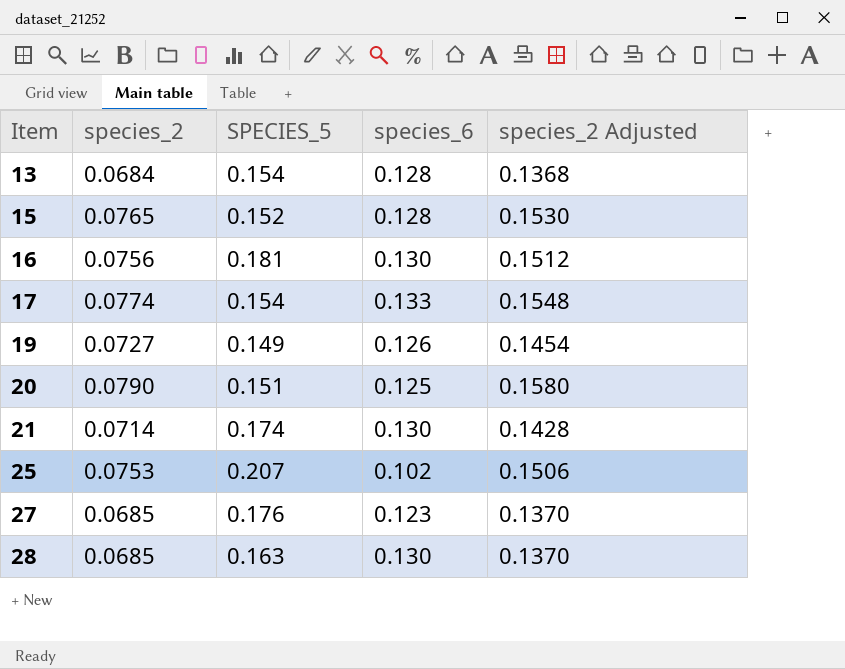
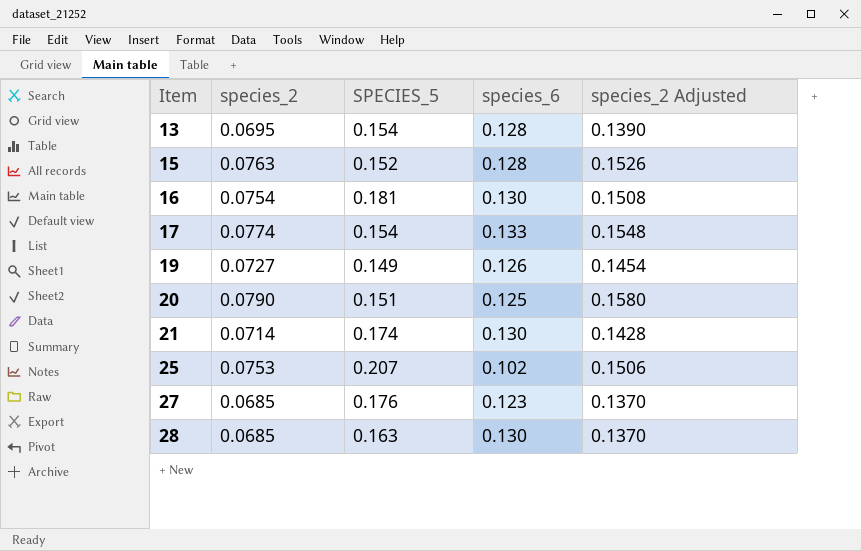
13 | species_2: 0.0684 -> 0.0695
13 | species_2 Adjusted: 0.1368 -> 0.1390
15 | species_2: 0.0765 -> 0.0763
15 | species_2 Adjusted: 0.1530 -> 0.1526
16 | species_2: 0.0756 -> 0.0754
16 | species_2 Adjusted: 0.1512 -> 0.1508

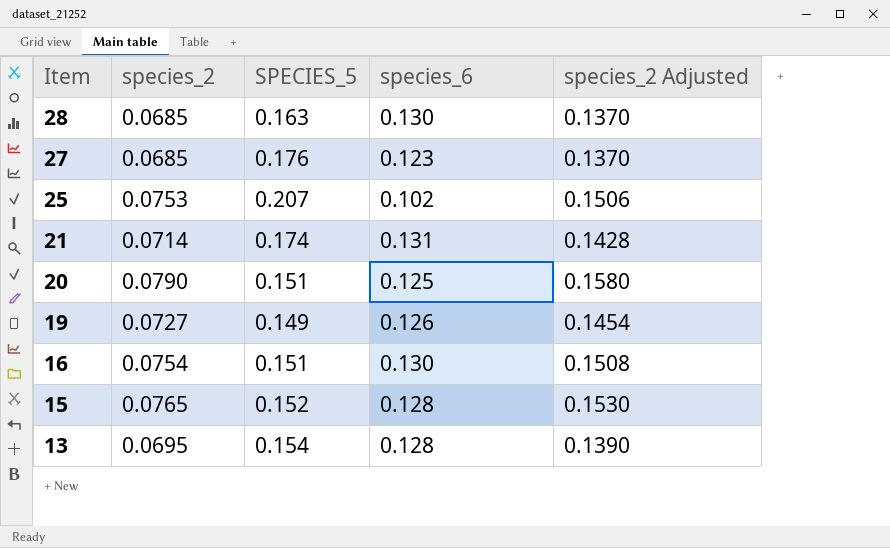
row order: Item ascending -> Item descending
row 17: 0.0774 | 0.154 | 0.133 | 0.1548 -> none
21 | species_6: 0.130 -> 0.131
16 | SPECIES_5: 0.181 -> 0.151
15 | species_2: 0.0763 -> 0.0765
15 | species_2 Adjusted: 0.1526 -> 0.1530

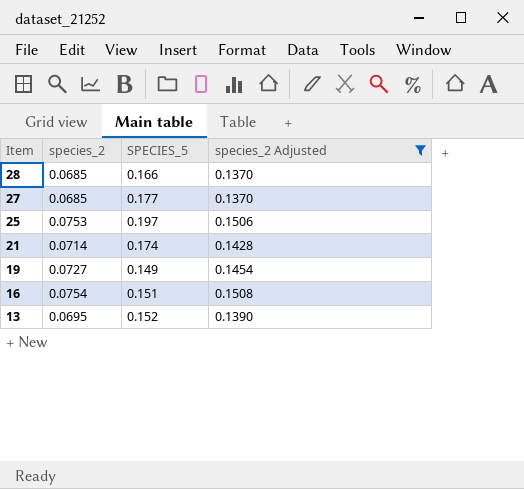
filter: none -> species_2 Adjusted <= 0.1508
column species_6 | position: 4 -> none
28 | SPECIES_5: 0.163 -> 0.166
27 | SPECIES_5: 0.176 -> 0.177
25 | SPECIES_5: 0.207 -> 0.197
13 | SPECIES_5: 0.154 -> 0.152

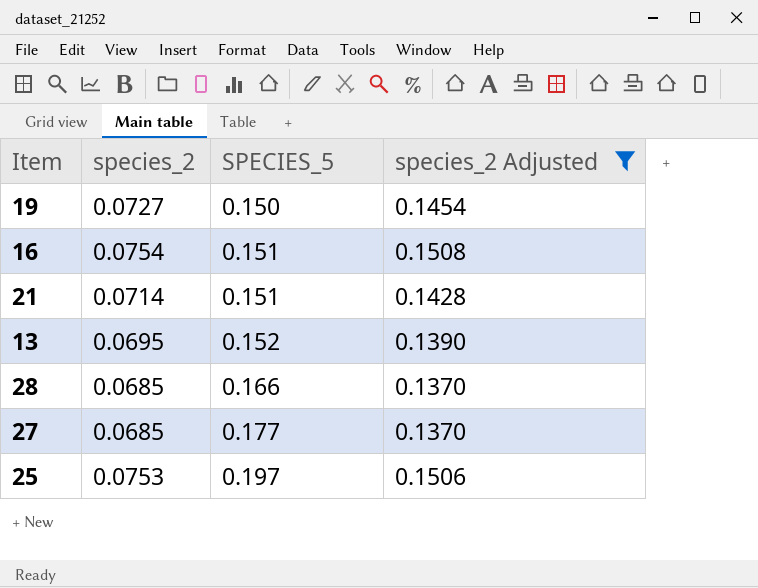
row order: Item descending -> SPECIES_5 ascending
19 | SPECIES_5: 0.149 -> 0.150
21 | SPECIES_5: 0.174 -> 0.151

